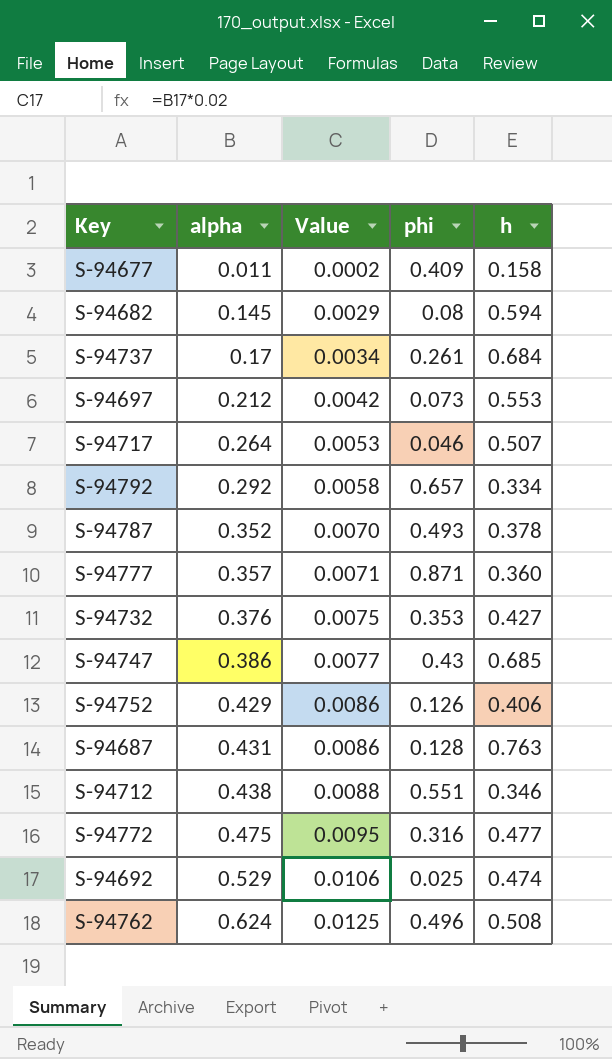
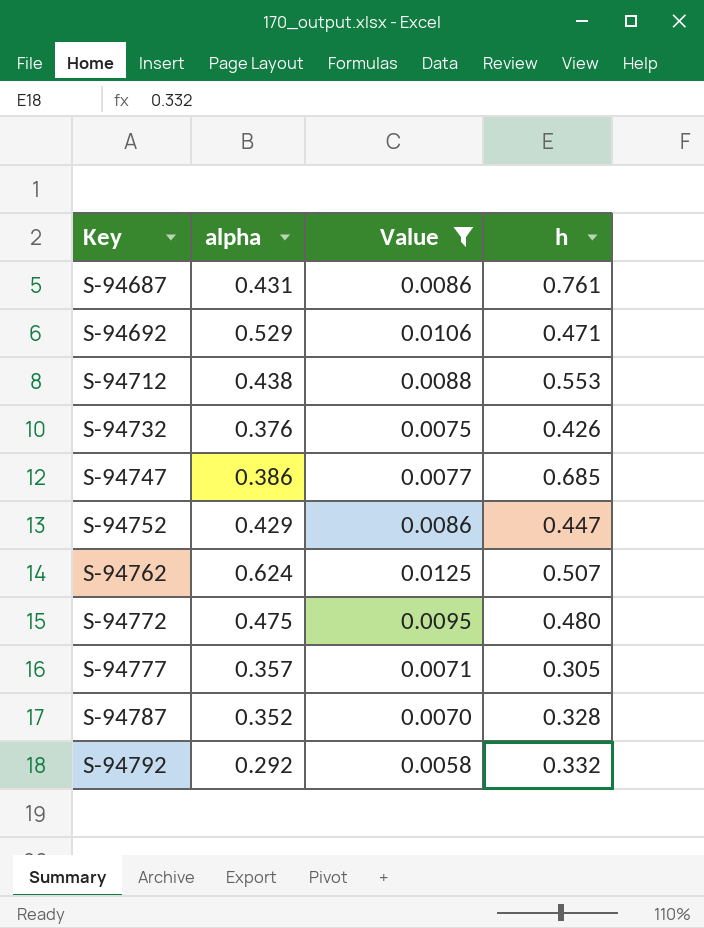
filter: none -> Value >= 0.0058
row order: alpha ascending -> Key ascending
column phi | position: 4 -> none
S-94687 | h: 0.763 -> 0.761
S-94692 | h: 0.474 -> 0.471
S-94712 | h: 0.346 -> 0.553
S-94732 | h: 0.427 -> 0.426
S-94752 | h: 0.406 -> 0.447
S-94762 | h: 0.508 -> 0.507
S-94772 | h: 0.477 -> 0.480
S-94777 | h: 0.360 -> 0.305
S-94787 | h: 0.378 -> 0.328
S-94792 | h: 0.334 -> 0.332

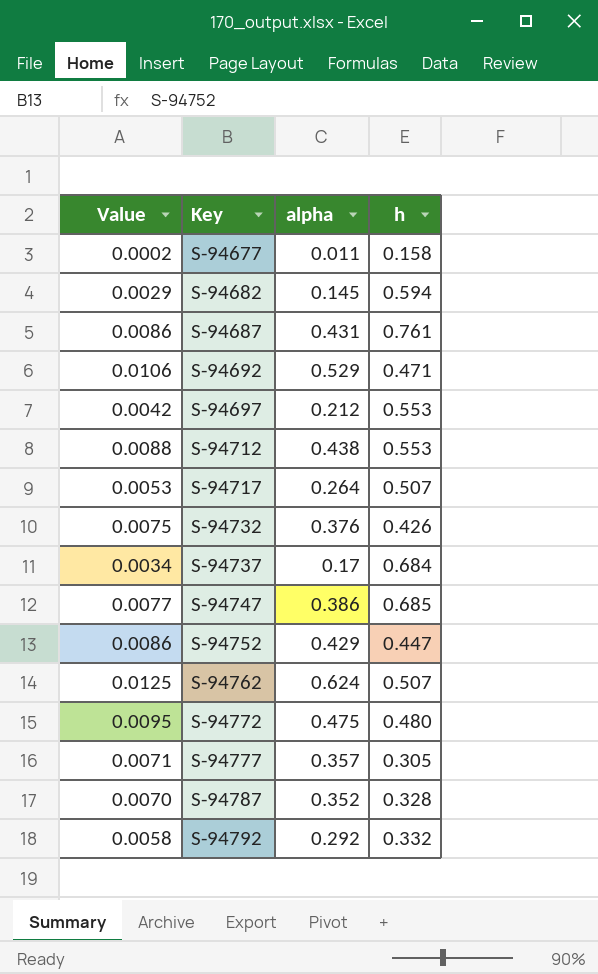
filter: Value >= 0.0058 -> none
column Value | position: 3 -> 1

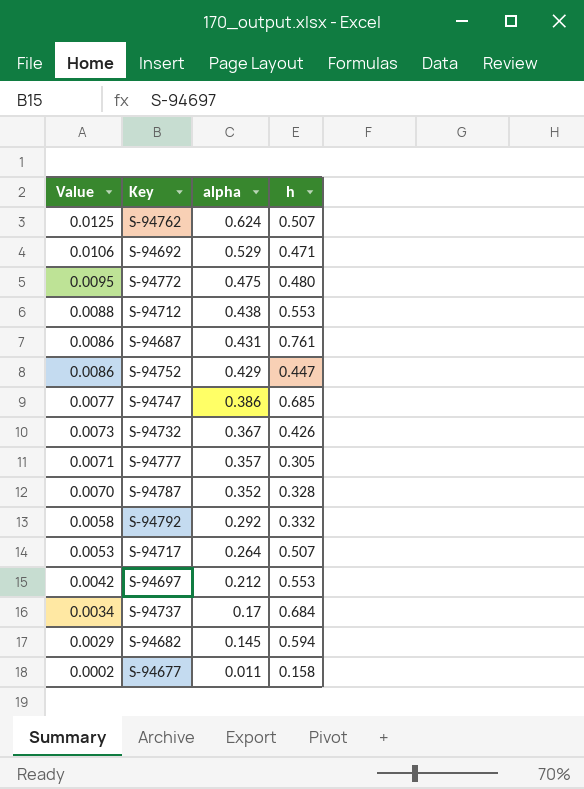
row order: Key ascending -> Value descending
S-94732 | Value: 0.0075 -> 0.0073
S-94732 | alpha: 0.376 -> 0.367

